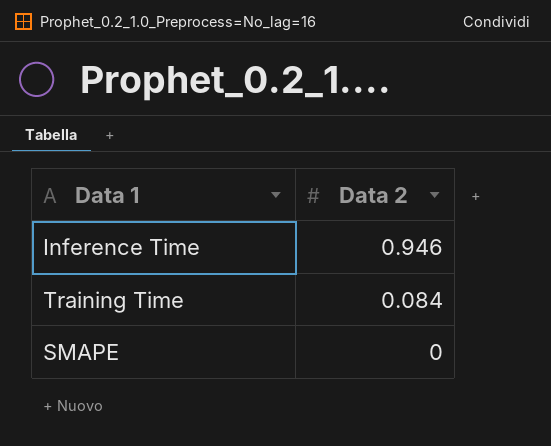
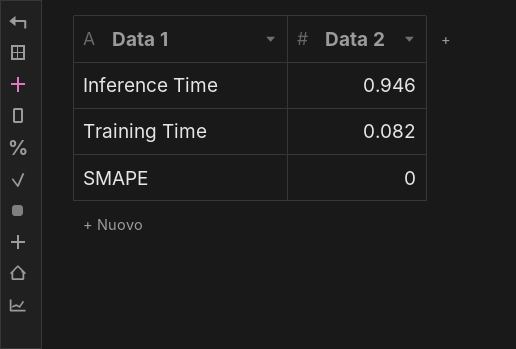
Training Time | Data 2: 0.084 -> 0.082

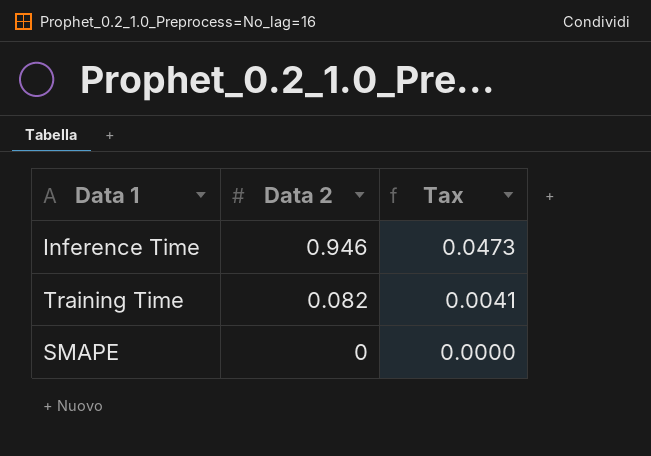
column Tax | formula: none -> [Data 2] * 0.05

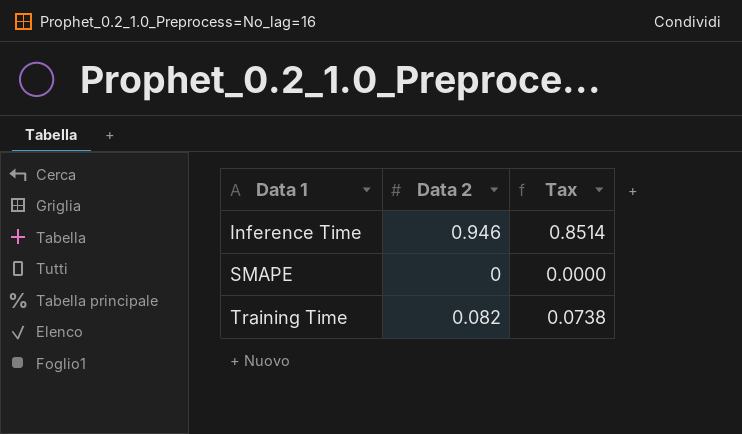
row order: Data 2 descending -> Data 1 ascending
column Tax | formula: [Data 2] * 0.05 -> [Data 2] * 0.9

